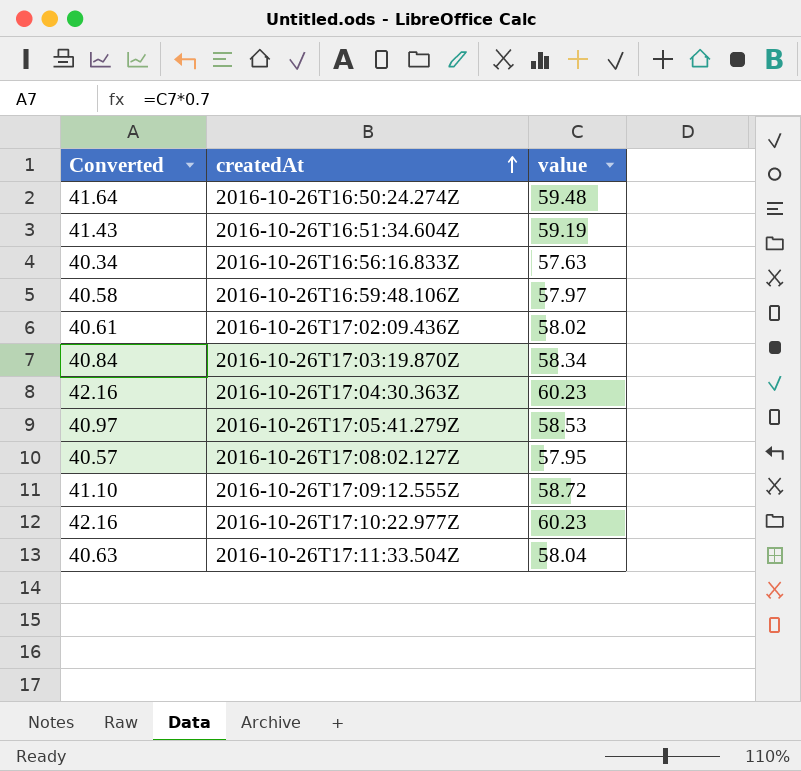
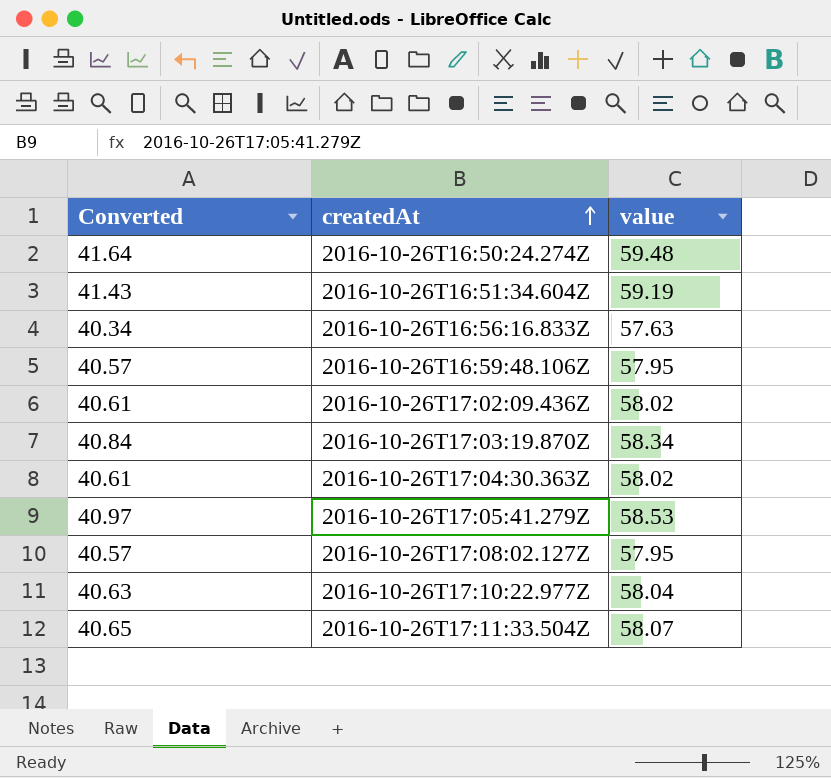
row 2016-10-26T17:09:12.555Z: 41.10 | 58.72 -> none
2016-10-26T16:59:48.106Z | Converted: 40.58 -> 40.57
2016-10-26T16:59:48.106Z | value: 57.97 -> 57.95
2016-10-26T17:04:30.363Z | Converted: 42.16 -> 40.61
2016-10-26T17:04:30.363Z | value: 60.23 -> 58.02
2016-10-26T17:10:22.977Z | Converted: 42.16 -> 40.63
2016-10-26T17:10:22.977Z | value: 60.23 -> 58.04
2016-10-26T17:11:33.504Z | Converted: 40.63 -> 40.65
2016-10-26T17:11:33.504Z | value: 58.04 -> 58.07

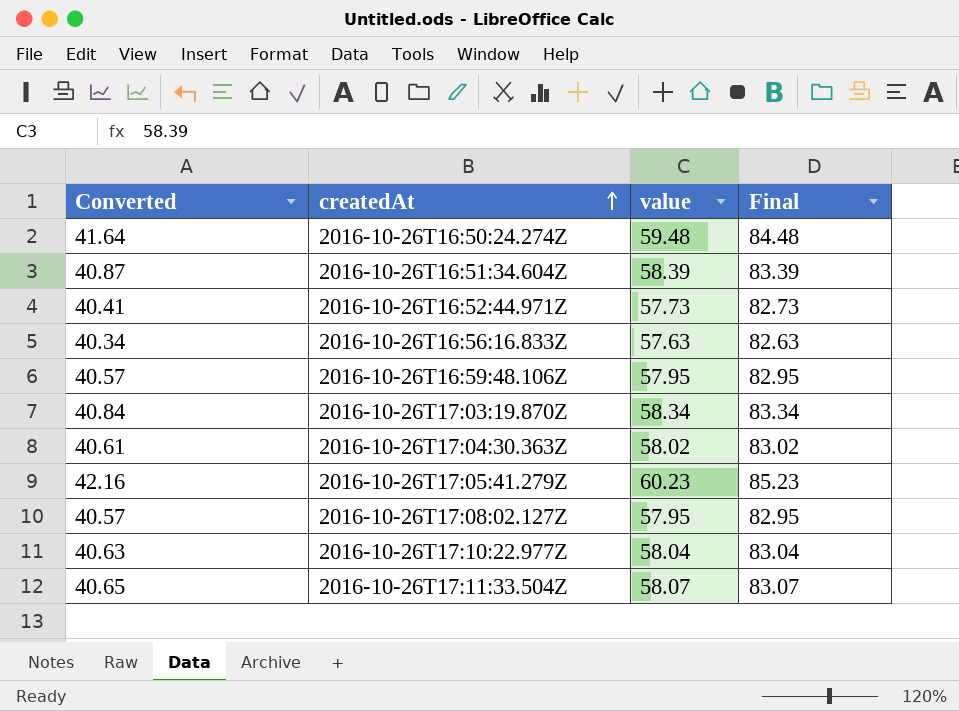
column Final | formula: none -> [value] + 25
row 2016-10-26T17:02:09.436Z: 40.61 | 58.02 -> none
2016-10-26T16:51:34.604Z | Converted: 41.43 -> 40.87
2016-10-26T16:51:34.604Z | value: 59.19 -> 58.39
row 2016-10-26T16:52:44.971Z: none -> 40.41 | 57.73 | 82.73
2016-10-26T17:05:41.279Z | Converted: 40.97 -> 42.16
2016-10-26T17:05:41.279Z | value: 58.53 -> 60.23

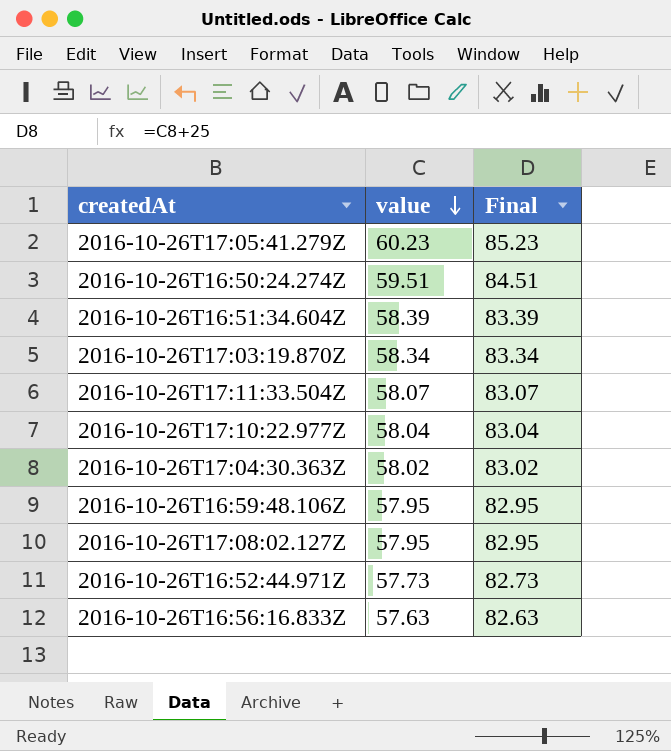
row order: createdAt ascending -> value descending
column Converted | formula: [value] * 0.7 -> none
2016-10-26T16:50:24.274Z | value: 59.48 -> 59.51
2016-10-26T16:50:24.274Z | Final: 84.48 -> 84.51

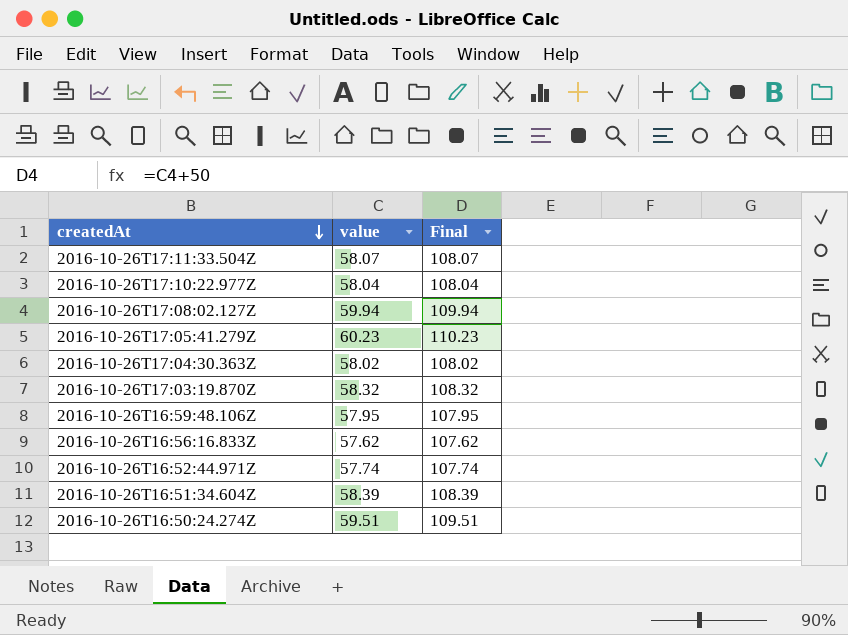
row order: value descending -> createdAt descending
column Final | formula: [value] + 25 -> [value] + 50
2016-10-26T17:08:02.127Z | value: 57.95 -> 59.94
2016-10-26T17:03:19.870Z | value: 58.34 -> 58.32
2016-10-26T16:56:16.833Z | value: 57.63 -> 57.62
2016-10-26T16:52:44.971Z | value: 57.73 -> 57.74

